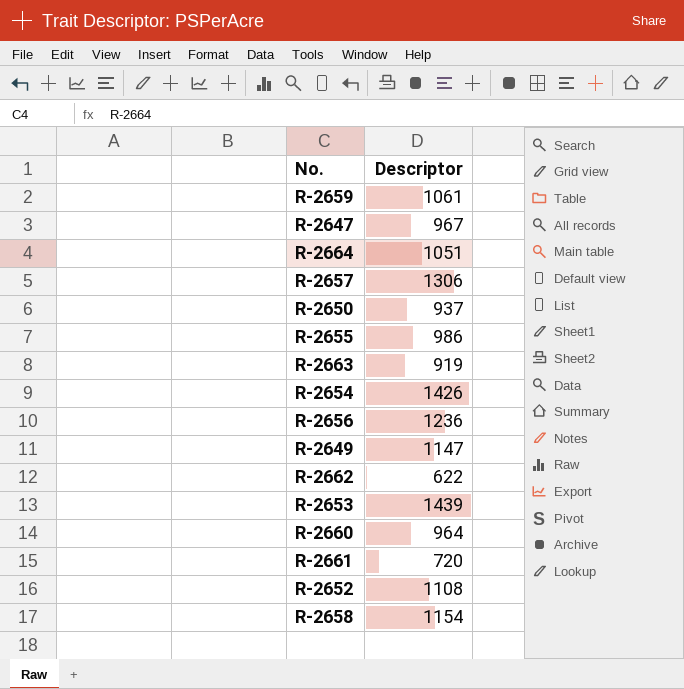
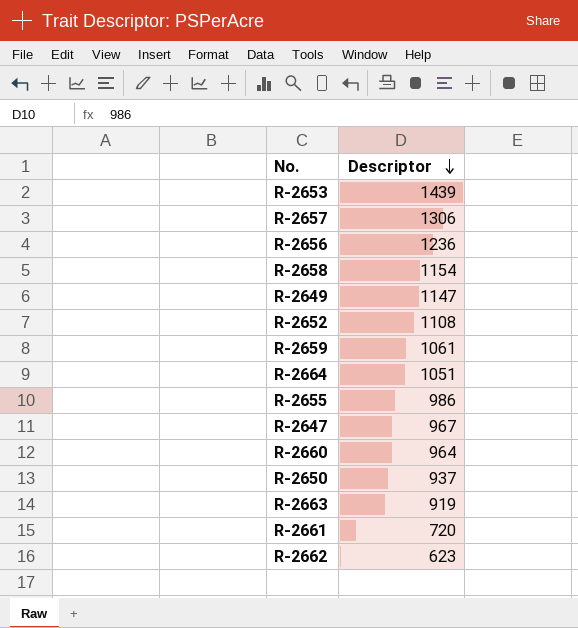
row order: none -> Descriptor descending
row R-2654: 1426 -> none
R-2662 | Descriptor: 622 -> 623

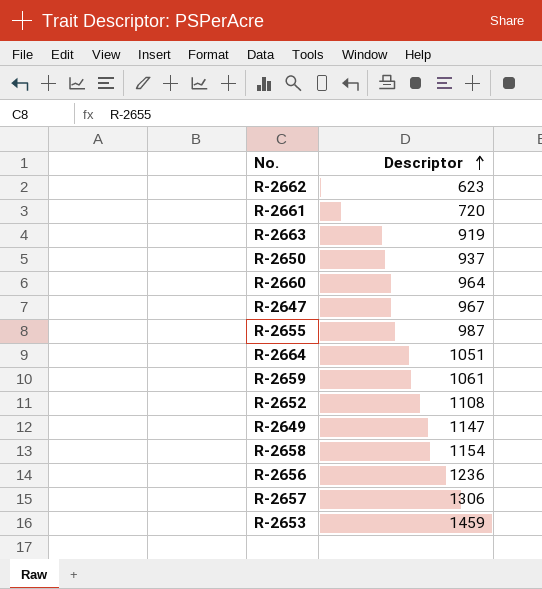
row order: Descriptor descending -> Descriptor ascending
R-2655 | Descriptor: 986 -> 987
R-2653 | Descriptor: 1439 -> 1459

